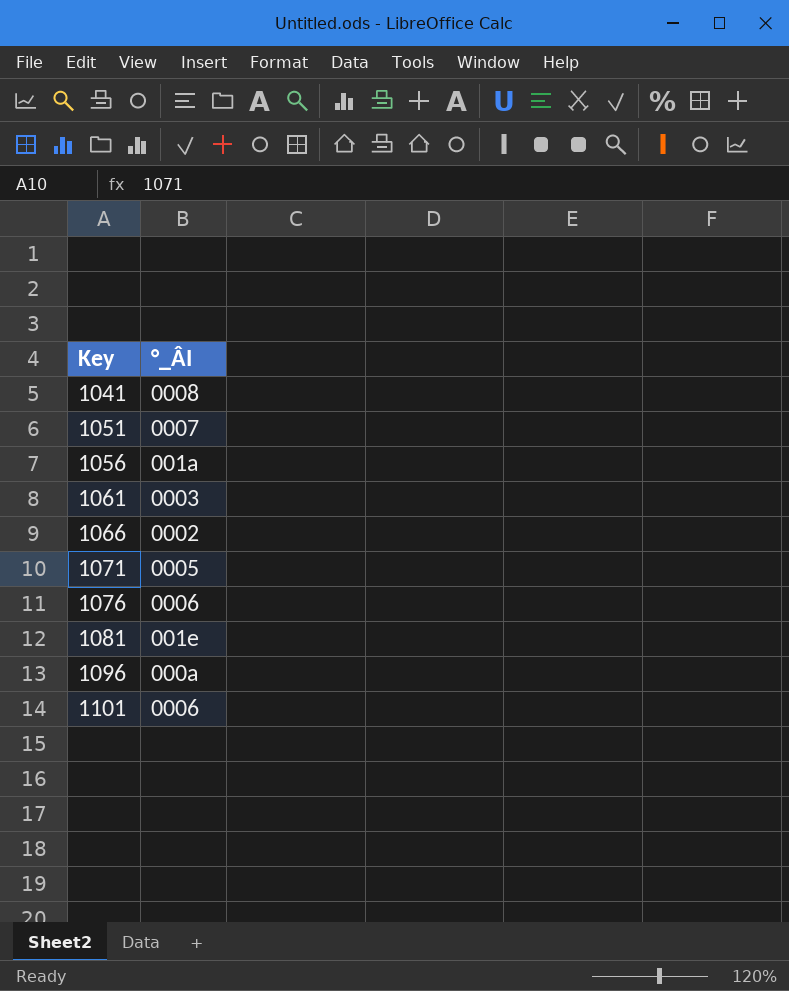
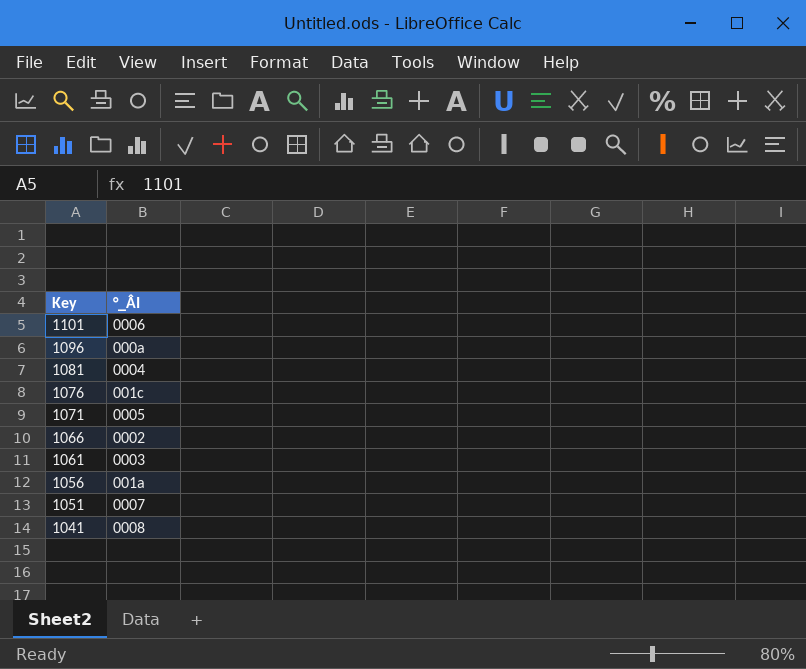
row order: Key ascending -> Key descending
1081 | °_ÂI: 001e -> 0004
1076 | °_ÂI: 0006 -> 001c

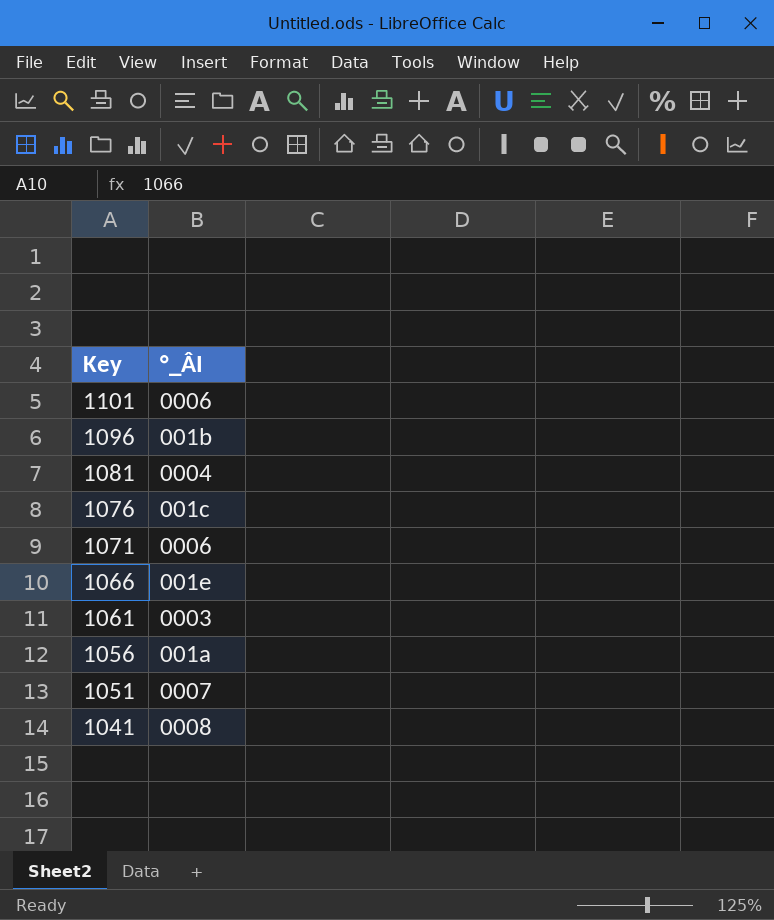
1096 | °_ÂI: 000a -> 001b
1071 | °_ÂI: 0005 -> 0006
1066 | °_ÂI: 0002 -> 001e

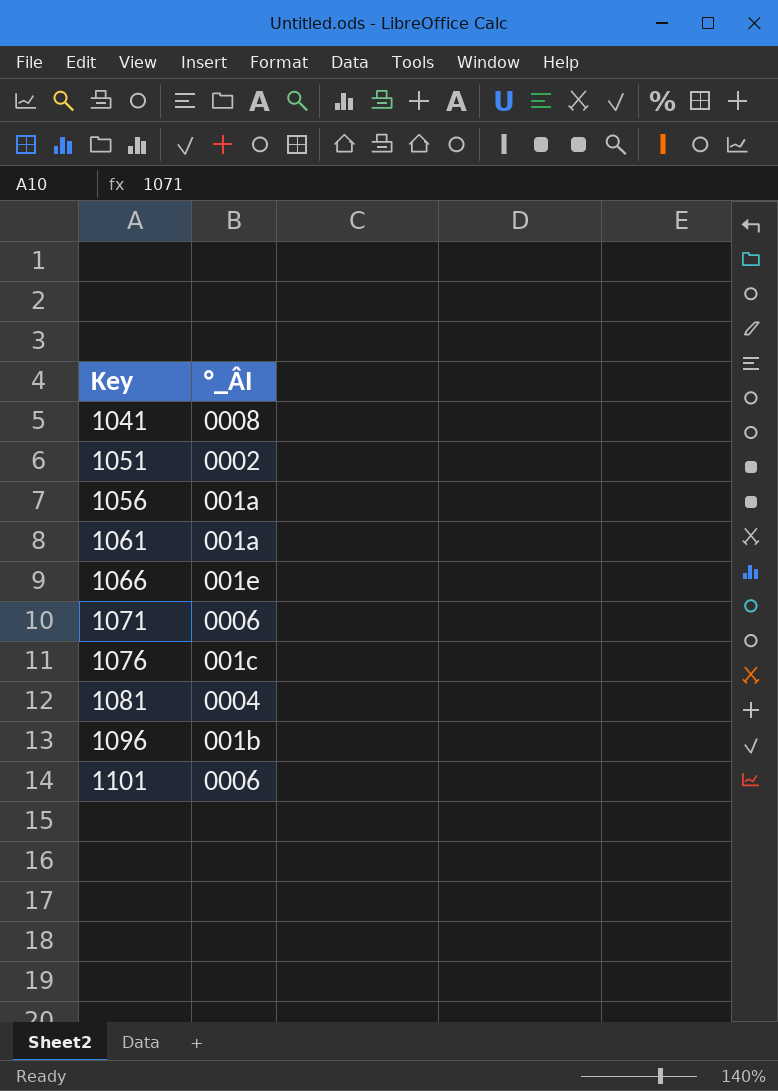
row order: Key descending -> Key ascending
1051 | °_ÂI: 0007 -> 0002
1061 | °_ÂI: 0003 -> 001a

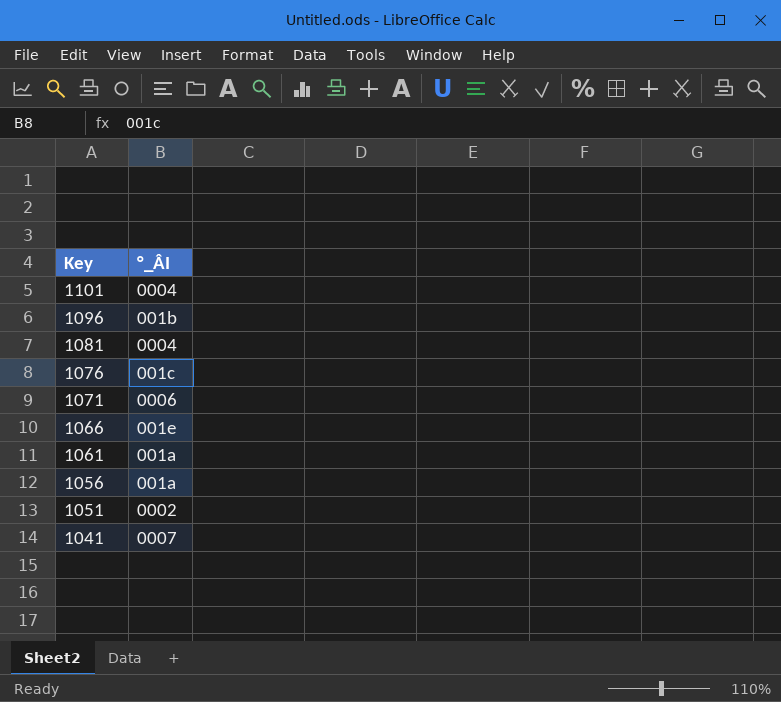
row order: Key ascending -> Key descending
1101 | °_ÂI: 0006 -> 0004
1041 | °_ÂI: 0008 -> 0007

